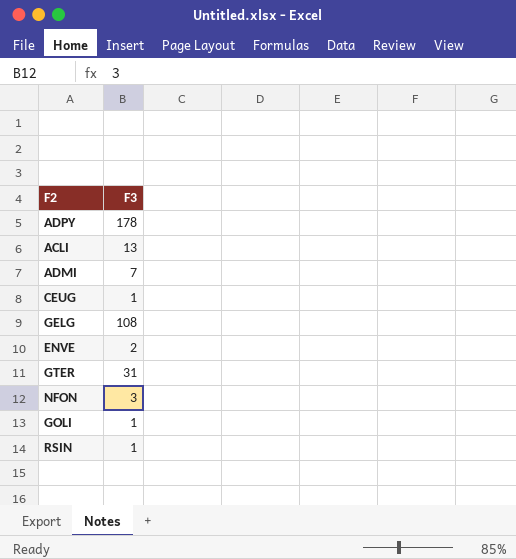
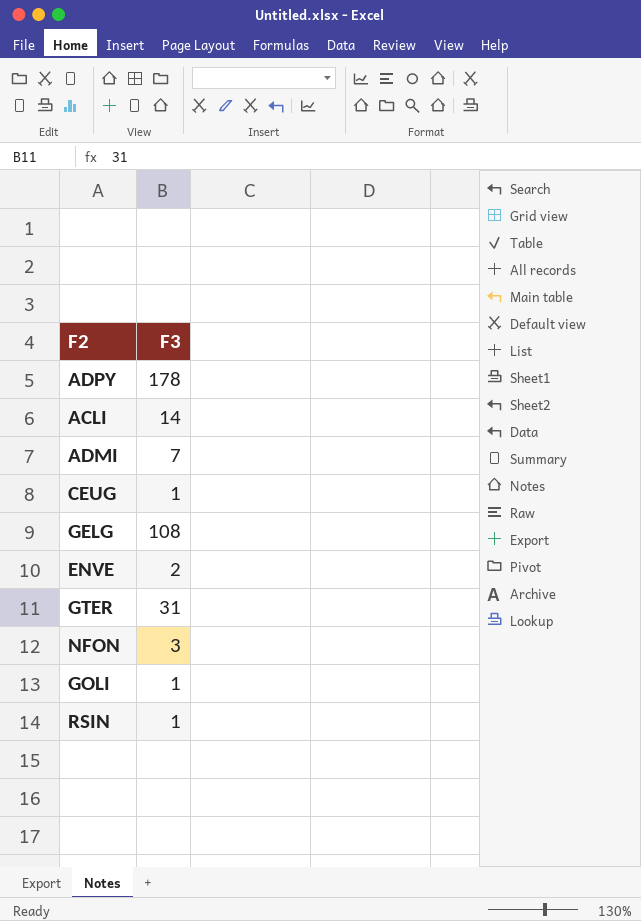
ACLI | F3: 13 -> 14

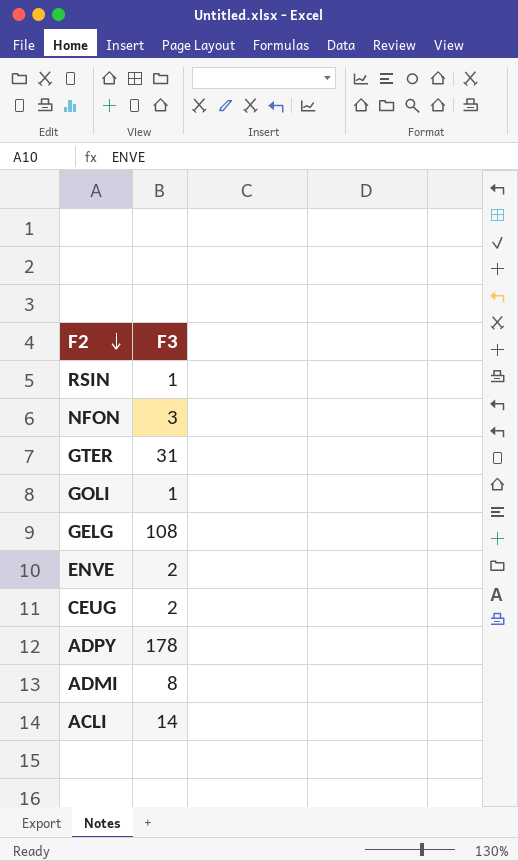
row order: none -> F2 descending
CEUG | F3: 1 -> 2
ADMI | F3: 7 -> 8

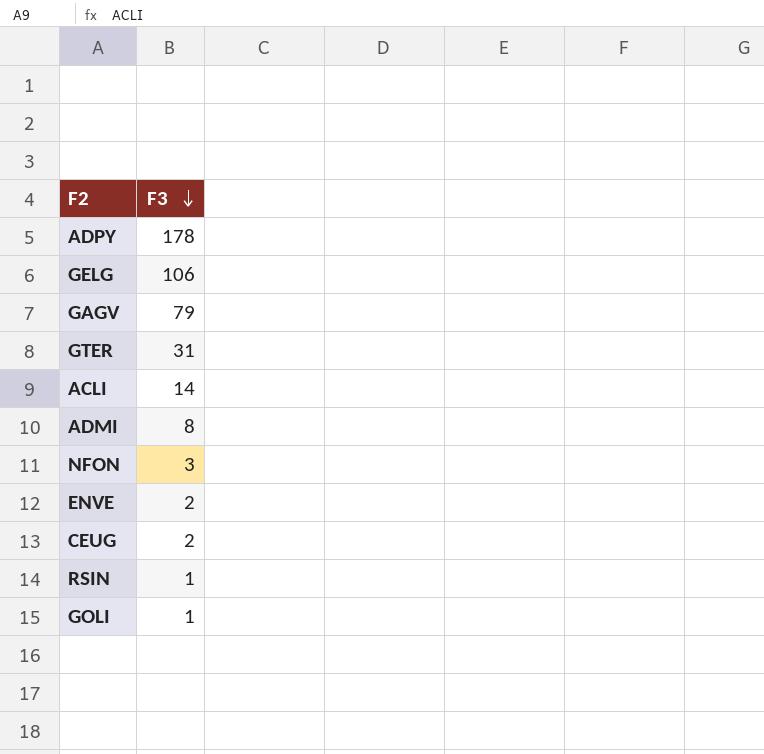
row order: F2 descending -> F3 descending
GELG | F3: 108 -> 106
row GAGV: none -> 79

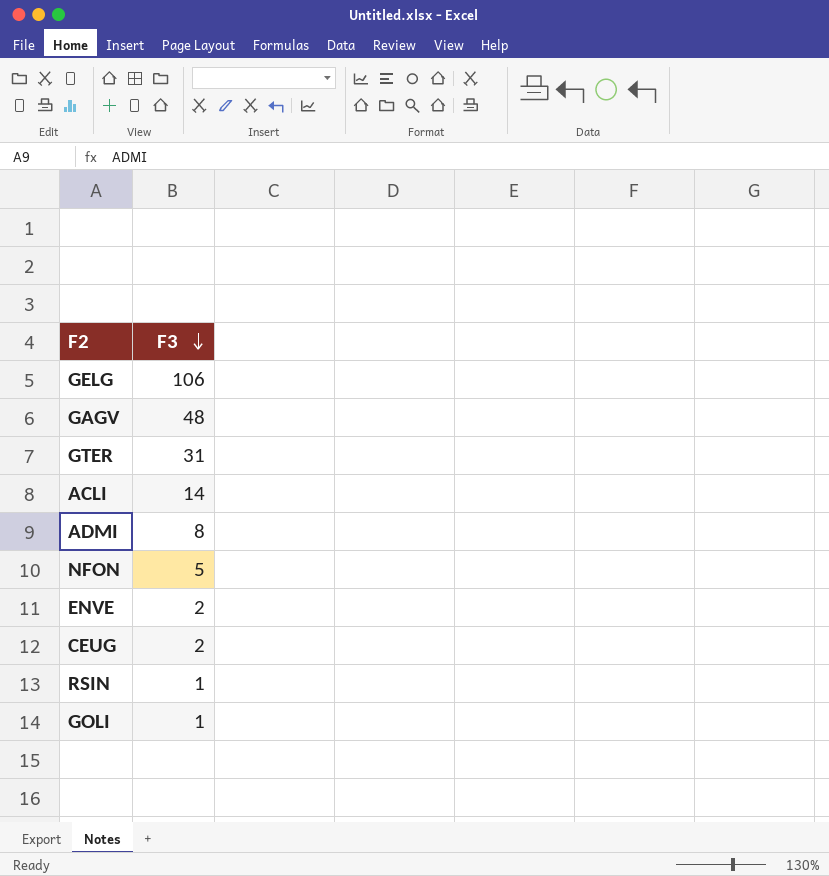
row ADPY: 178 -> none
GAGV | F3: 79 -> 48
NFON | F3: 3 -> 5

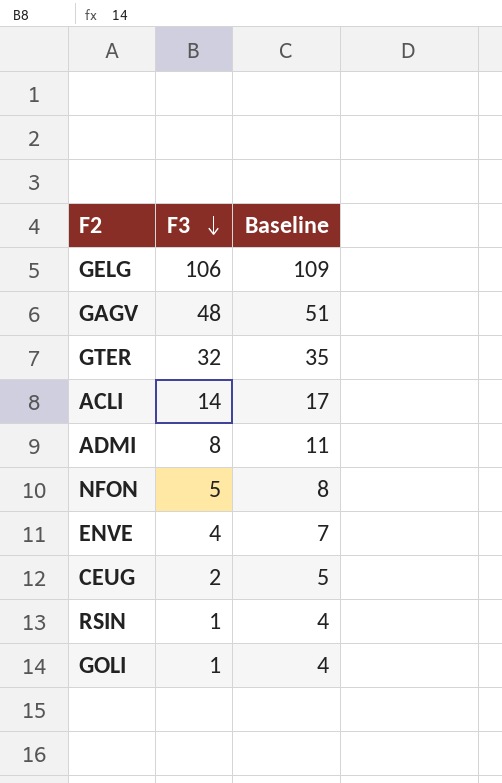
column Baseline | formula: none -> [F3] + 3
GTER | F3: 31 -> 32
ENVE | F3: 2 -> 4

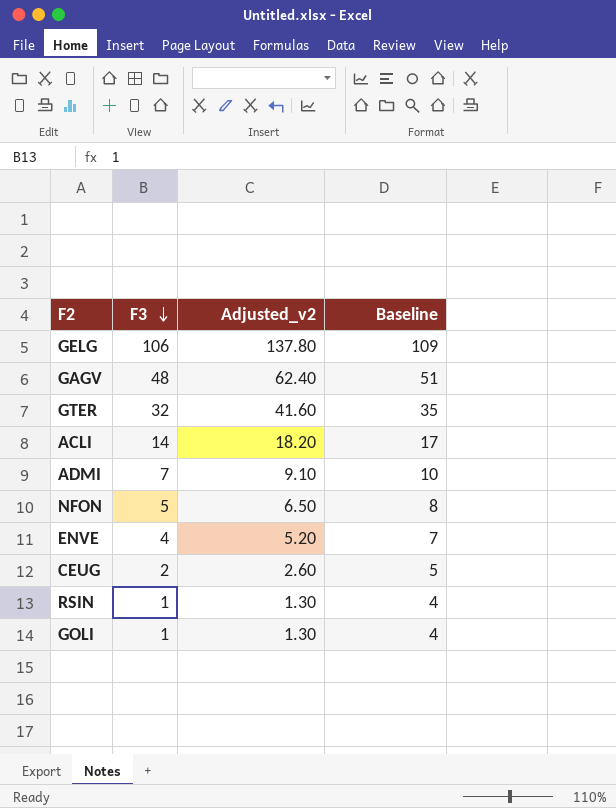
column Adjusted_v2 | formula: none -> [F3] * 1.3
ADMI | F3: 8 -> 7
ADMI | Baseline: 11 -> 10

